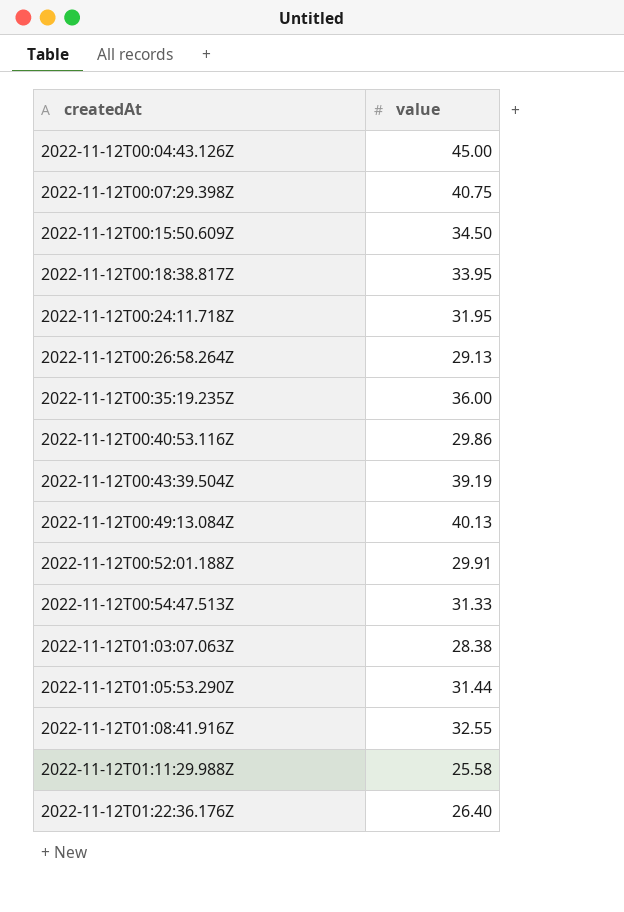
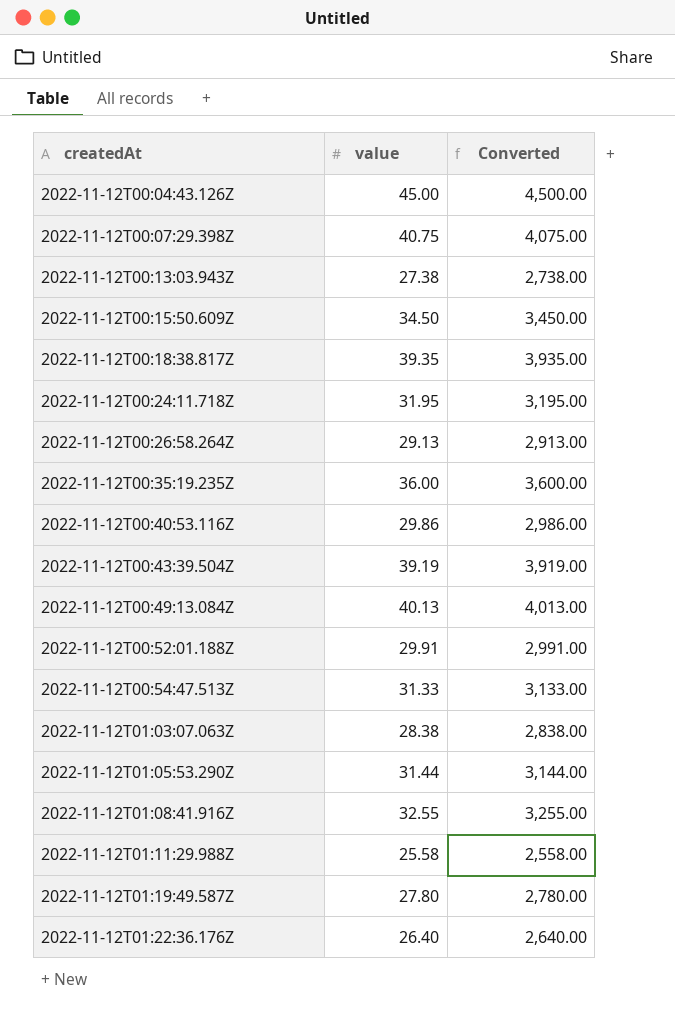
column Converted | formula: none -> [value] * 100
row 2022-11-12T00:13:03.943Z: none -> 27.38 | 2,738.00
2022-11-12T00:18:38.817Z | value: 33.95 -> 39.35
row 2022-11-12T01:19:49.587Z: none -> 27.80 | 2,780.00

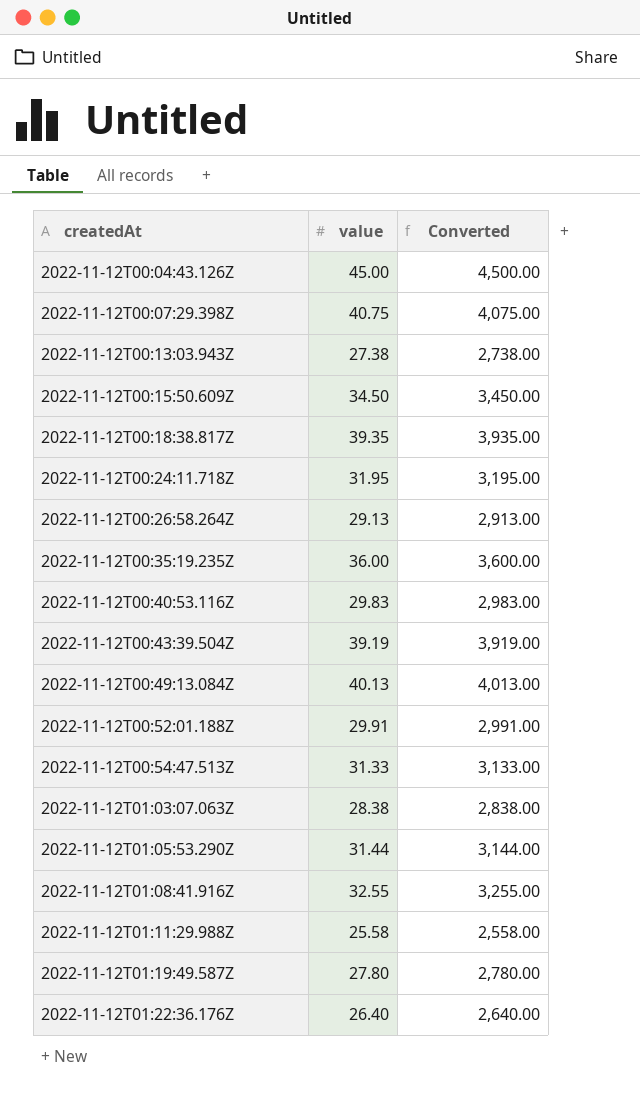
2022-11-12T00:40:53.116Z | value: 29.86 -> 29.83
2022-11-12T00:40:53.116Z | Converted: 2,986.00 -> 2,983.00

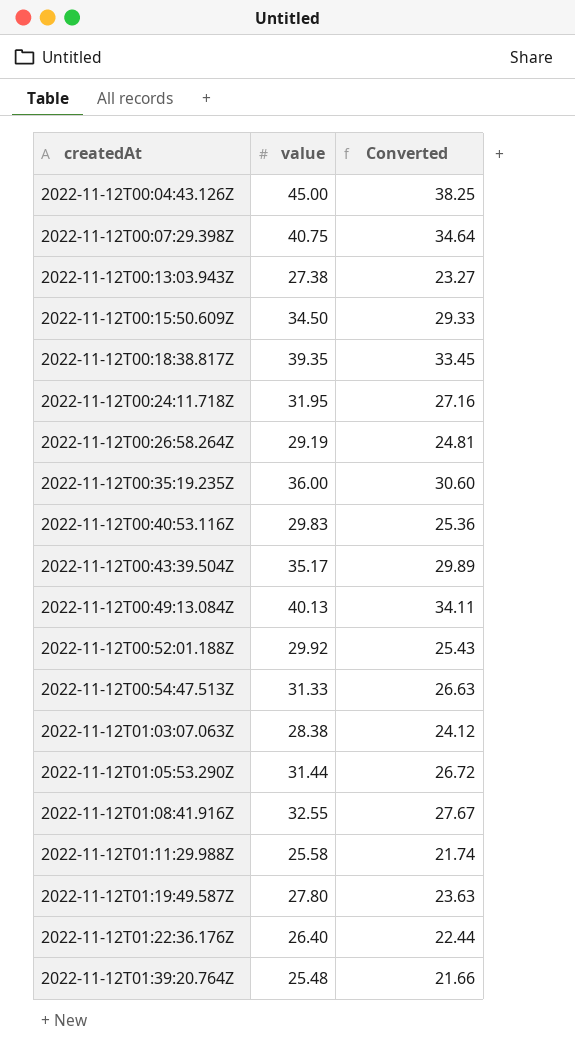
column Converted | formula: [value] * 100 -> [value] * 0.85
2022-11-12T00:26:58.264Z | value: 29.13 -> 29.19
2022-11-12T00:43:39.504Z | value: 39.19 -> 35.17
2022-11-12T00:52:01.188Z | value: 29.91 -> 29.92
row 2022-11-12T01:39:20.764Z: none -> 25.48 | 21.66

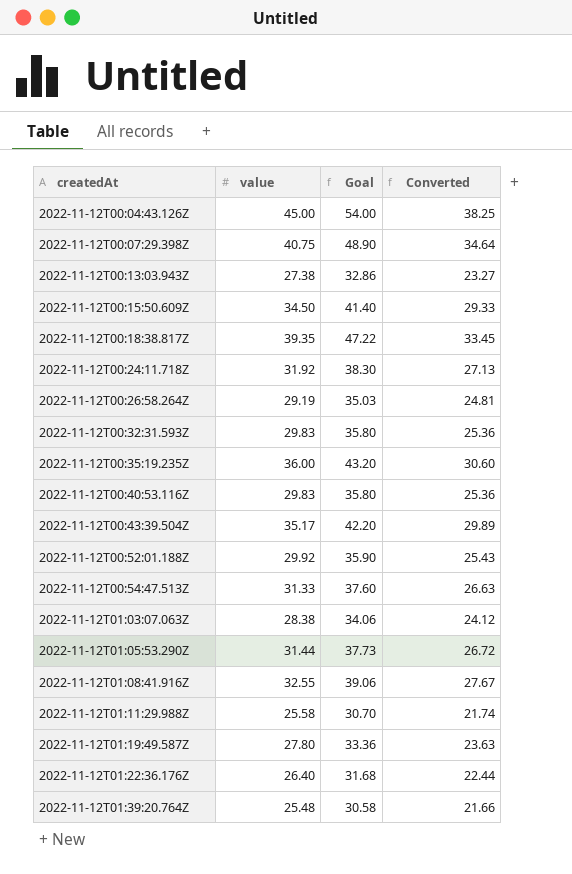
column Goal | formula: none -> [value] * 1.2
row 2022-11-12T00:49:13.084Z: 40.13 | 34.11 -> none
2022-11-12T00:24:11.718Z | value: 31.95 -> 31.92
2022-11-12T00:24:11.718Z | Converted: 27.16 -> 27.13
row 2022-11-12T00:32:31.593Z: none -> 29.83 | 35.80 | 25.36

